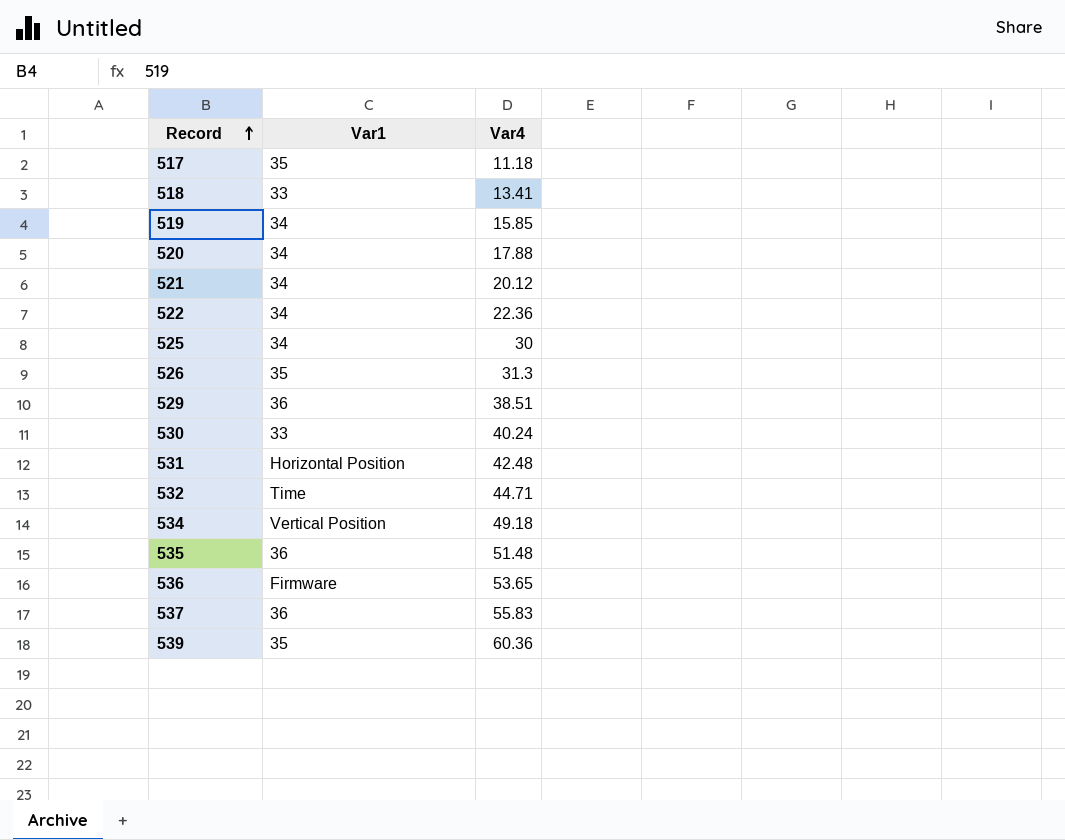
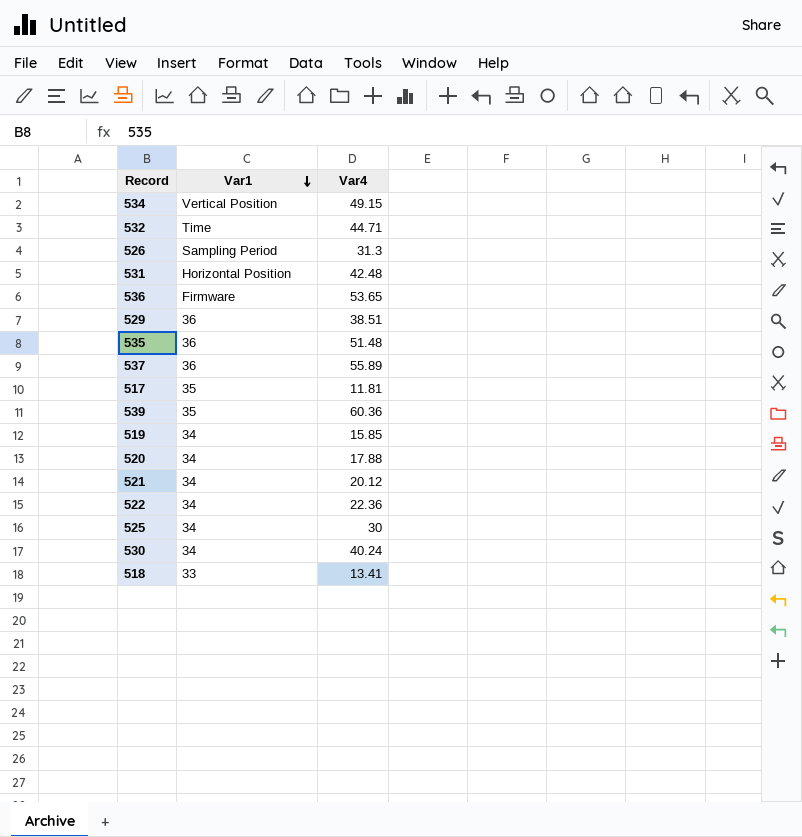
row order: Record ascending -> Var1 descending
534 | Var4: 49.18 -> 49.15
526 | Var1: 35 -> Sampling Period
537 | Var4: 55.83 -> 55.89
517 | Var4: 11.18 -> 11.81
530 | Var1: 33 -> 34

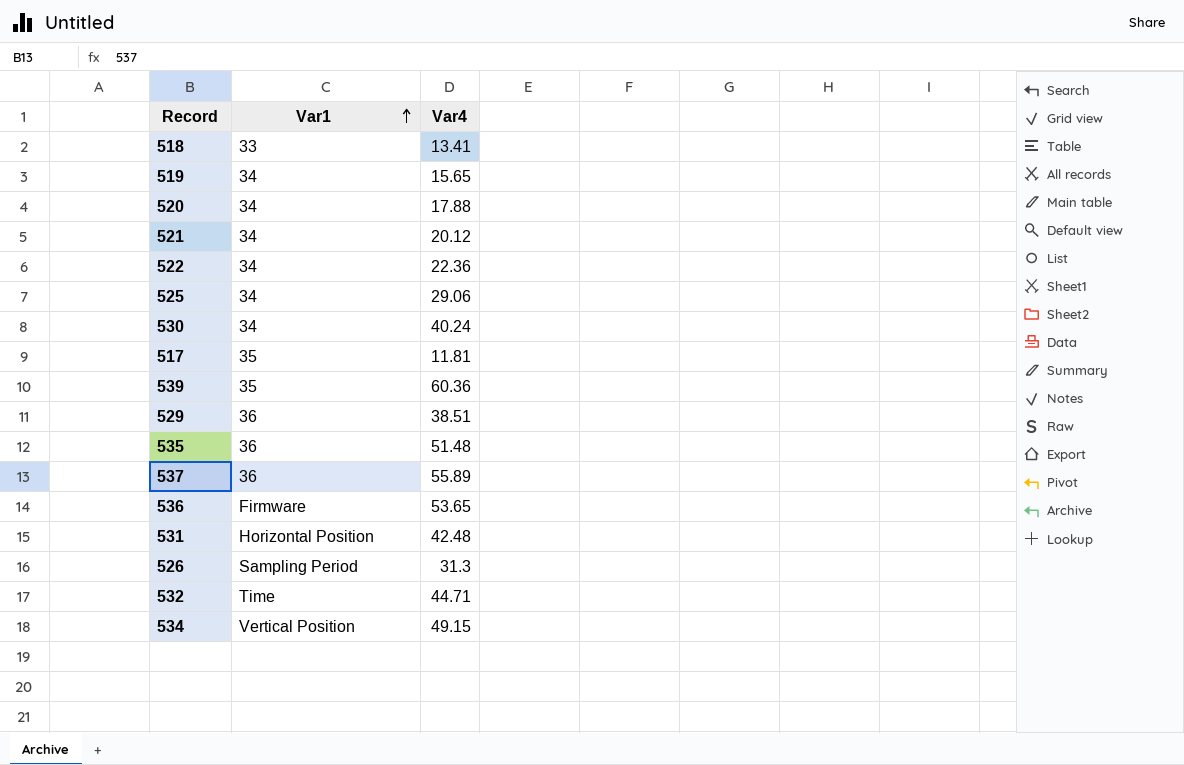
row order: Var1 descending -> Var1 ascending
519 | Var4: 15.85 -> 15.65
525 | Var4: 30 -> 29.06

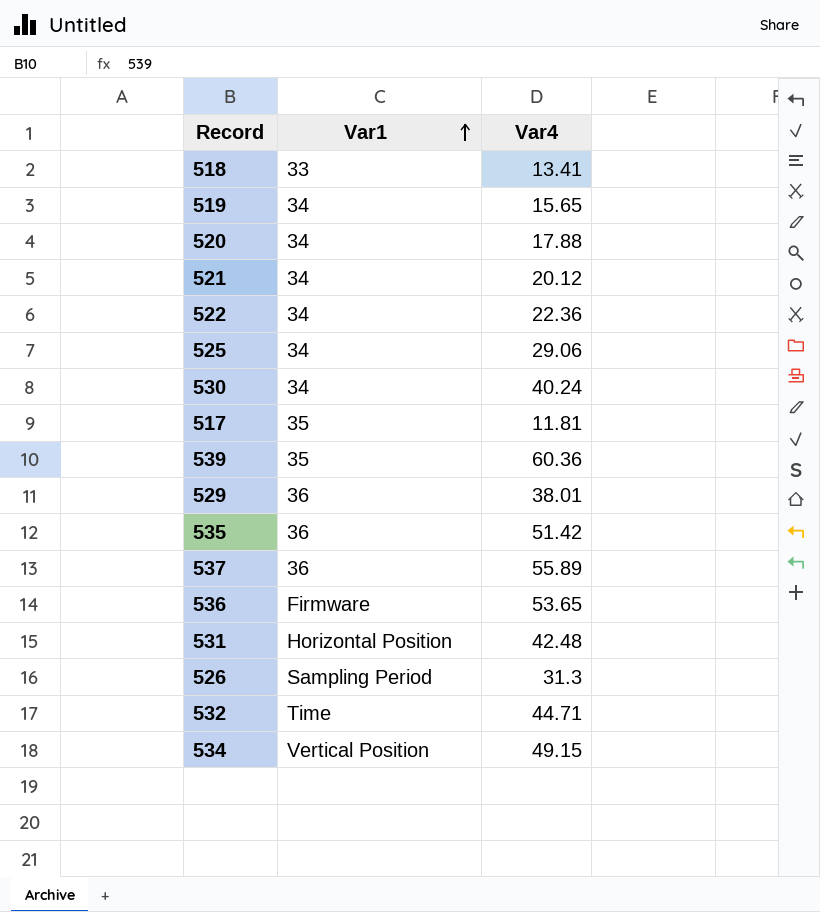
529 | Var4: 38.51 -> 38.01
535 | Var4: 51.48 -> 51.42

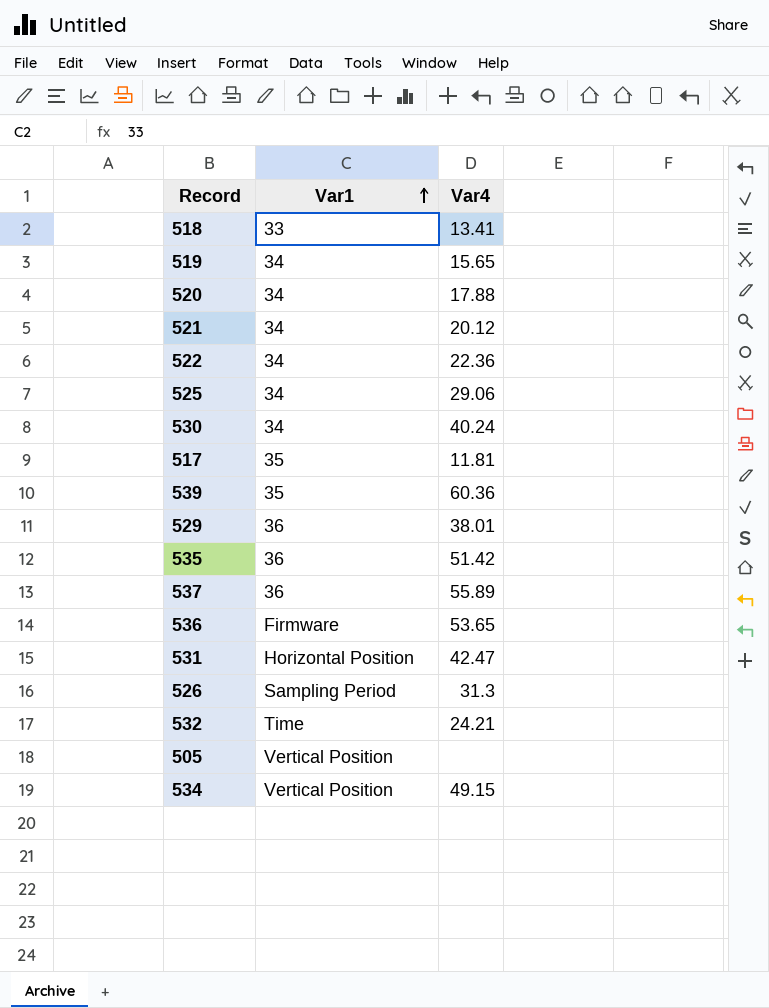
531 | Var4: 42.48 -> 42.47
532 | Var4: 44.71 -> 24.21
row 505: none -> Vertical Position | none

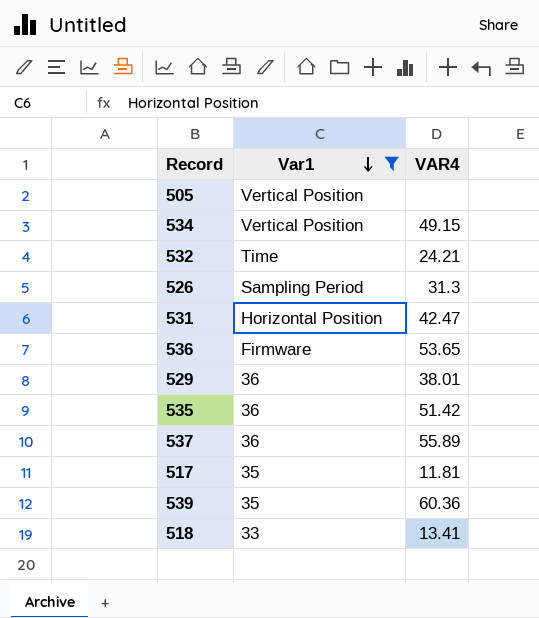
filter: none -> Var1 != 34
row order: Var1 ascending -> Var1 descending
column name: Var4 -> VAR4

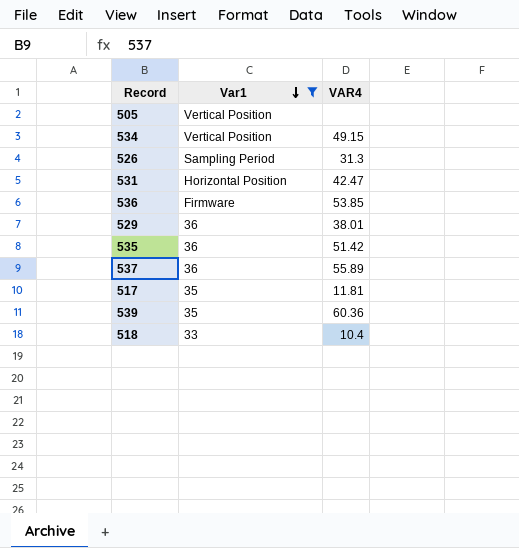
row 532: Time | 24.21 -> none
536 | VAR4: 53.65 -> 53.85
518 | VAR4: 13.41 -> 10.4

